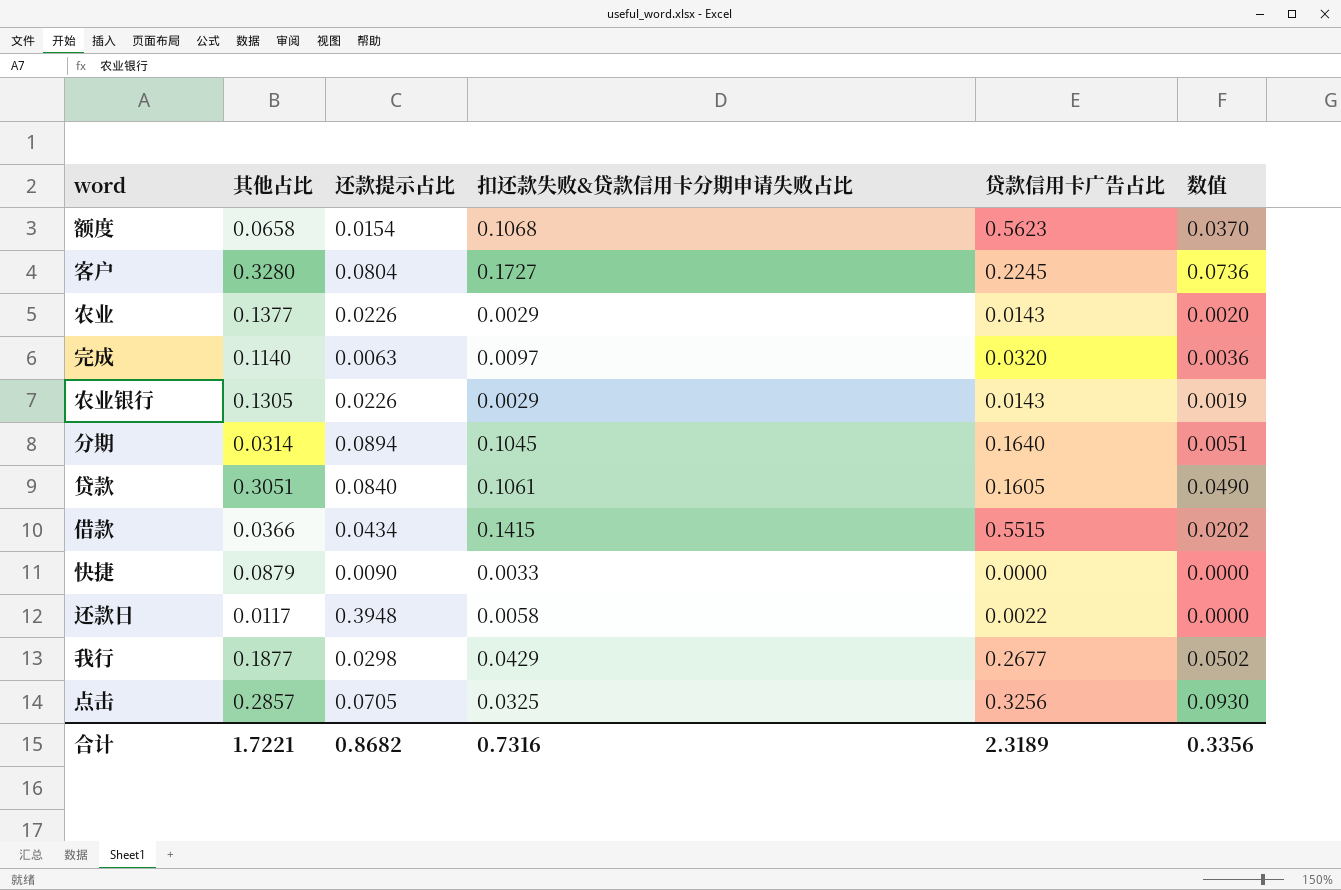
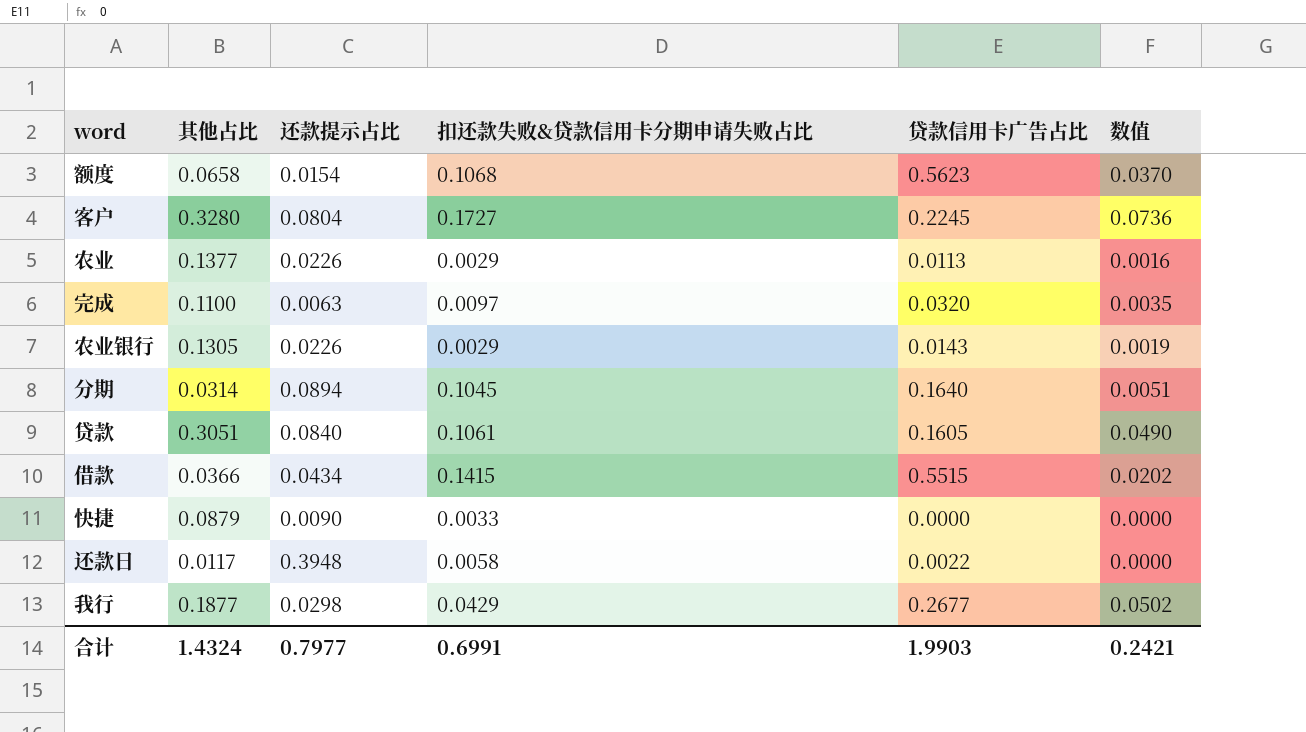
row 点击: 0.2857 | 0.0705 | 0.0325 | 0.3256 | 0.0930 -> none
农业 | 贷款信用卡广告占比: 0.0143 -> 0.0113
农业 | 数值: 0.0020 -> 0.0016
完成 | 其他占比: 0.1140 -> 0.1100
完成 | 数值: 0.0036 -> 0.0035
合计 | 其他占比: 1.7221 -> 1.4324
合计 | 还款提示占比: 0.8682 -> 0.7977
合计 | 扣还款失败&贷款信用卡分期申请失败占比: 0.7316 -> 0.6991
合计 | 贷款信用卡广告占比: 2.3189 -> 1.9903
合计 | 数值: 0.3356 -> 0.2421

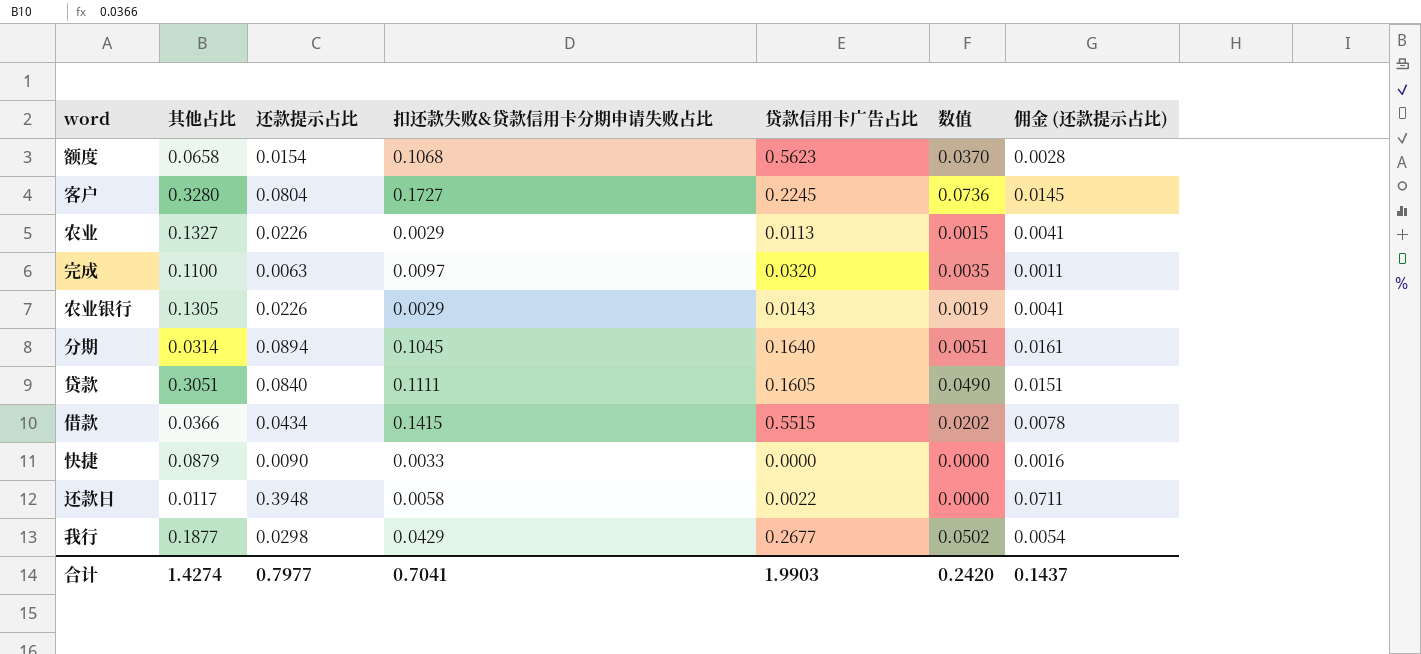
column 佣金 (还款提示占比) | formula: none -> [还款提示占比] * 0.18
农业 | 其他占比: 0.1377 -> 0.1327
农业 | 数值: 0.0016 -> 0.0015
贷款 | 扣还款失败&贷款信用卡分期申请失败占比: 0.1061 -> 0.1111
合计 | 其他占比: 1.4324 -> 1.4274
合计 | 扣还款失败&贷款信用卡分期申请失败占比: 0.6991 -> 0.7041
合计 | 数值: 0.2421 -> 0.2420

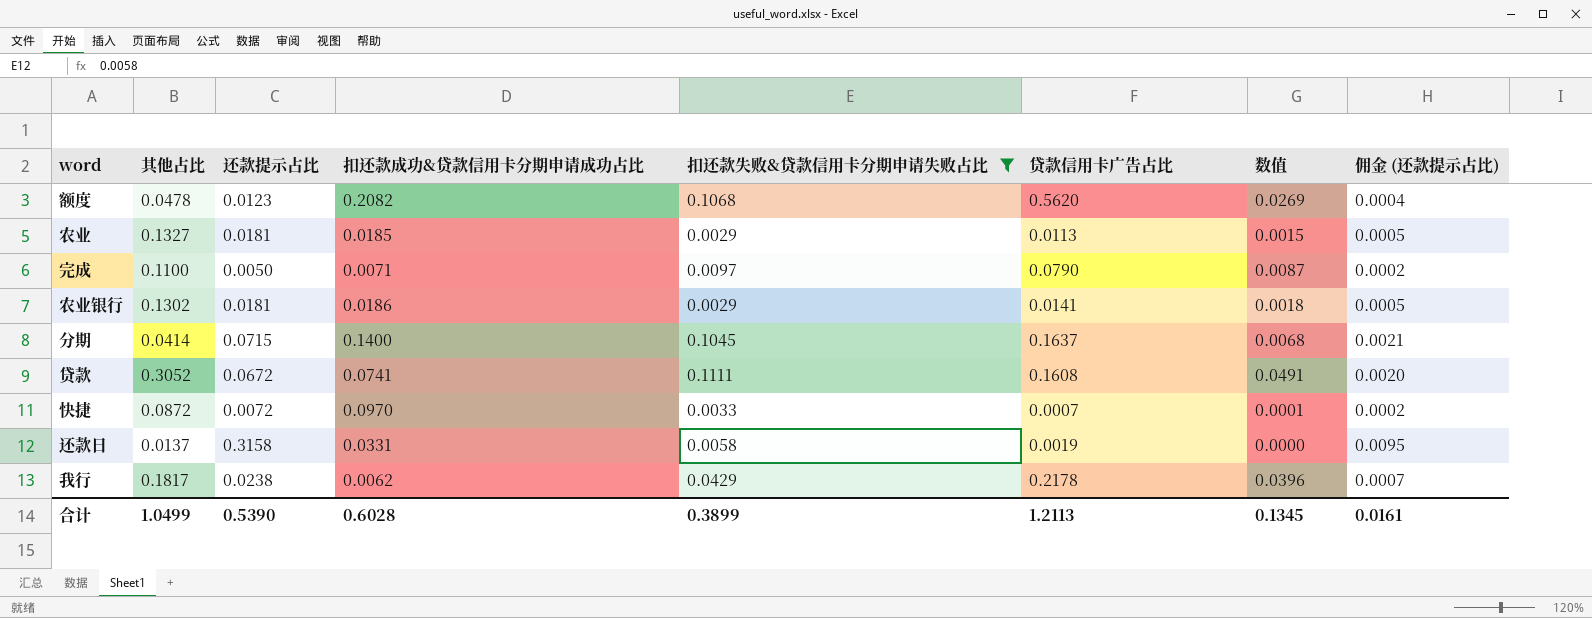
filter: none -> 扣还款失败&贷款信用卡分期申请失败占比 <= 0.1111
column 扣还款成功&贷款信用卡分期申请成功占比 | position: none -> 4
column 佣金 (还款提示占比) | formula: [还款提示占比] * 0.18 -> [还款提示占比] * 0.03
额度 | 其他占比: 0.0658 -> 0.0478
额度 | 还款提示占比: 0.0154 -> 0.0123
额度 | 贷款信用卡广告占比: 0.5623 -> 0.5620
额度 | 数值: 0.0370 -> 0.0269
农业 | 还款提示占比: 0.0226 -> 0.0181
完成 | 还款提示占比: 0.0063 -> 0.0050
完成 | 贷款信用卡广告占比: 0.0320 -> 0.0790
完成 | 数值: 0.0035 -> 0.0087
农业银行 | 其他占比: 0.1305 -> 0.1302
农业银行 | 还款提示占比: 0.0226 -> 0.0181
农业银行 | 贷款信用卡广告占比: 0.0143 -> 0.0141
农业银行 | 数值: 0.0019 -> 0.0018
分期 | 其他占比: 0.0314 -> 0.0414
分期 | 还款提示占比: 0.0894 -> 0.0715
分期 | 贷款信用卡广告占比: 0.1640 -> 0.1637
分期 | 数值: 0.0051 -> 0.0068
贷款 | 其他占比: 0.3051 -> 0.3052
贷款 | 还款提示占比: 0.0840 -> 0.0672
贷款 | 贷款信用卡广告占比: 0.1605 -> 0.1608
贷款 | 数值: 0.0490 -> 0.0491
快捷 | 其他占比: 0.0879 -> 0.0872
快捷 | 还款提示占比: 0.0090 -> 0.0072
快捷 | 贷款信用卡广告占比: 0.0000 -> 0.0007
快捷 | 数值: 0.0000 -> 0.0001
还款日 | 其他占比: 0.0117 -> 0.0137
还款日 | 还款提示占比: 0.3948 -> 0.3158
还款日 | 贷款信用卡广告占比: 0.0022 -> 0.0019
我行 | 其他占比: 0.1877 -> 0.1817
我行 | 还款提示占比: 0.0298 -> 0.0238
我行 | 贷款信用卡广告占比: 0.2677 -> 0.2178
我行 | 数值: 0.0502 -> 0.0396
合计 | 其他占比: 1.4274 -> 1.0499
合计 | 还款提示占比: 0.7977 -> 0.5390
合计 | 扣还款失败&贷款信用卡分期申请失败占比: 0.7041 -> 0.3899
合计 | 贷款信用卡广告占比: 1.9903 -> 1.2113
合计 | 数值: 0.2420 -> 0.1345
合计 | 佣金 (还款提示占比): 0.1437 -> 0.0161

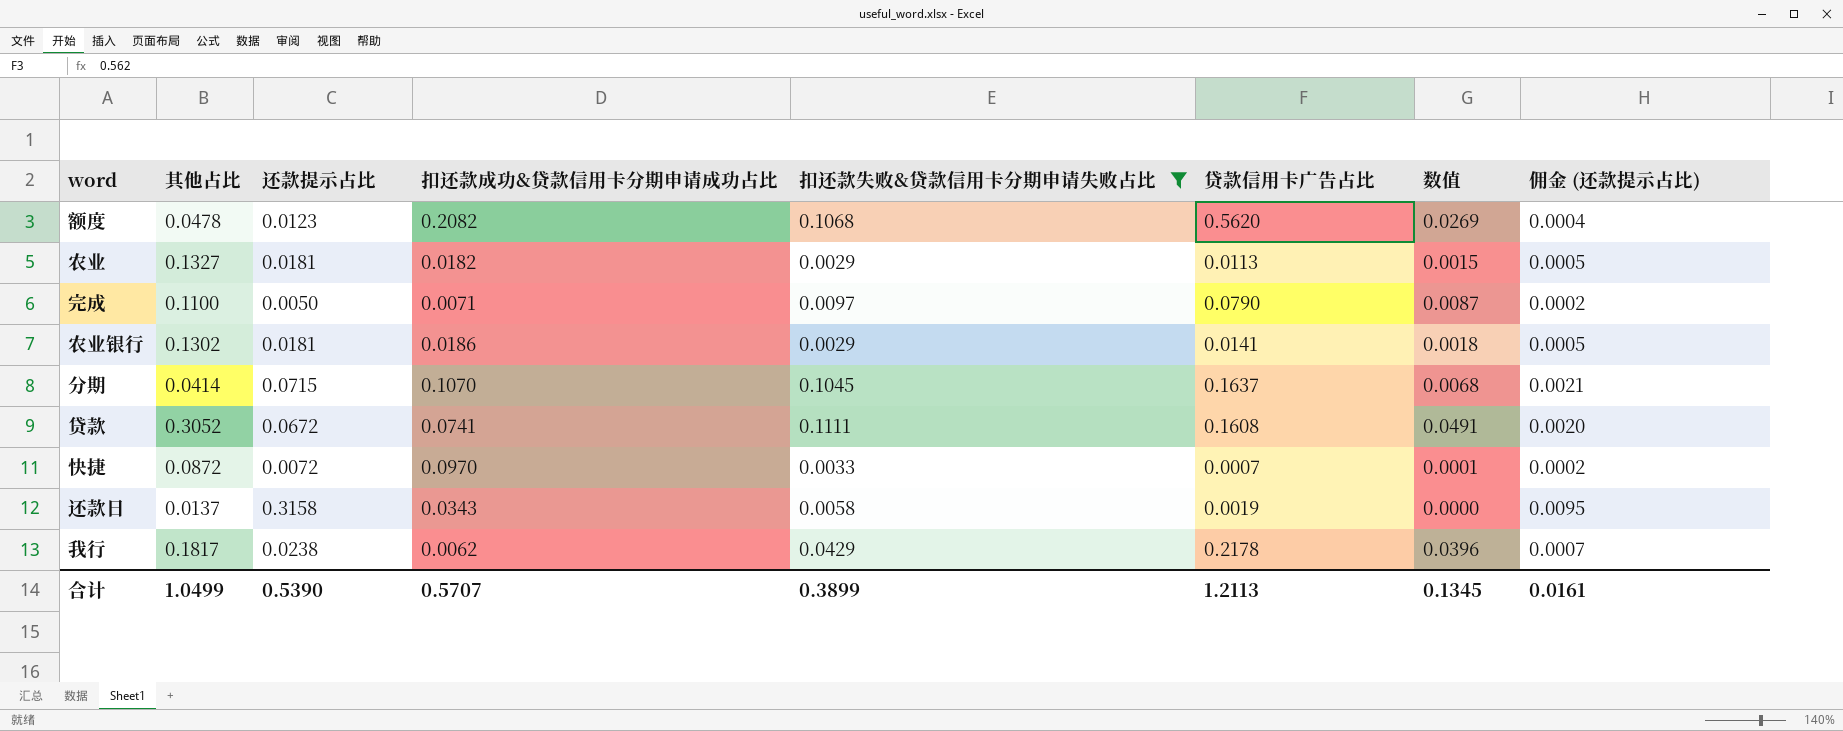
农业 | 扣还款成功&贷款信用卡分期申请成功占比: 0.0185 -> 0.0182
分期 | 扣还款成功&贷款信用卡分期申请成功占比: 0.1400 -> 0.1070
还款日 | 扣还款成功&贷款信用卡分期申请成功占比: 0.0331 -> 0.0343
合计 | 扣还款成功&贷款信用卡分期申请成功占比: 0.6028 -> 0.5707

